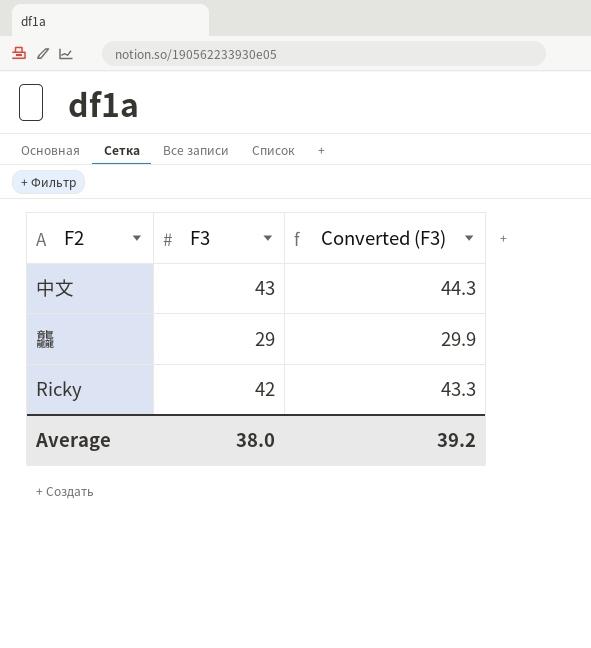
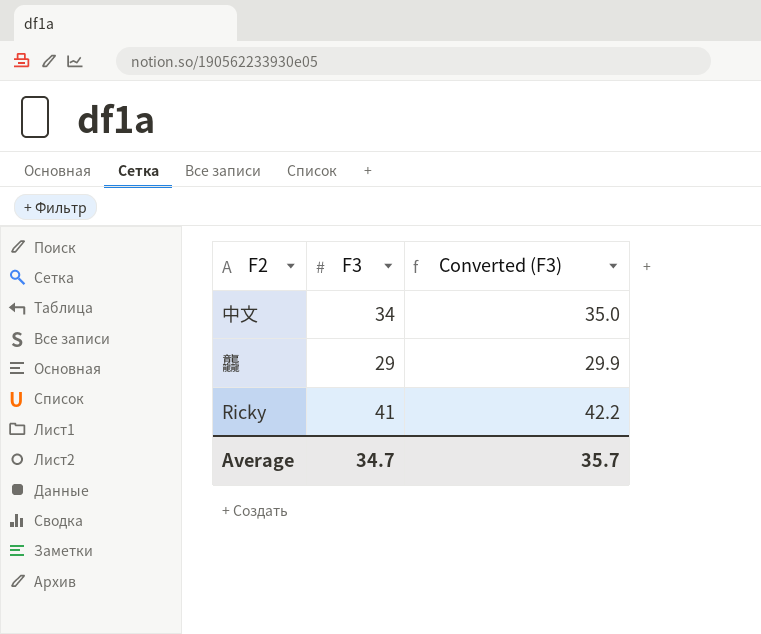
中文 | F3: 43 -> 34
中文 | Converted (F3): 44.3 -> 35.0
Ricky | F3: 42 -> 41
Ricky | Converted (F3): 43.3 -> 42.2
Average | F3: 38.0 -> 34.7
Average | Converted (F3): 39.2 -> 35.7

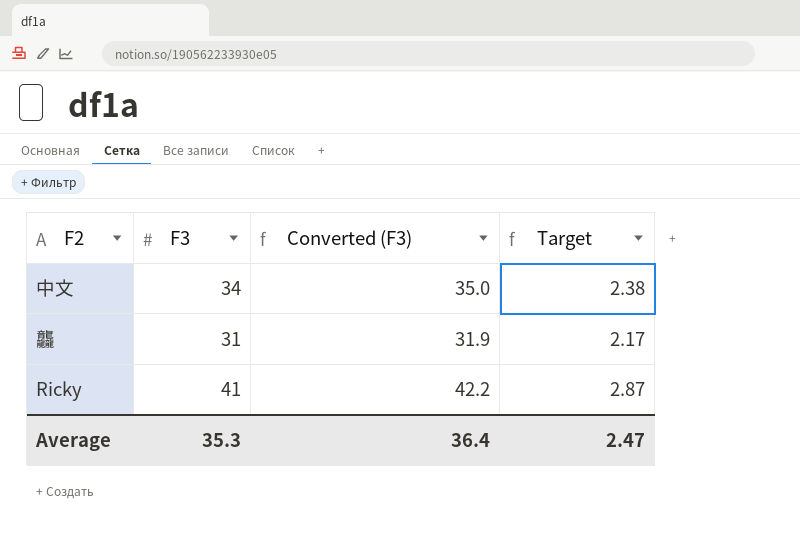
column Target | formula: none -> [F3] * 0.07
龘 | F3: 29 -> 31
龘 | Converted (F3): 29.9 -> 31.9
Average | F3: 34.7 -> 35.3
Average | Converted (F3): 35.7 -> 36.4

